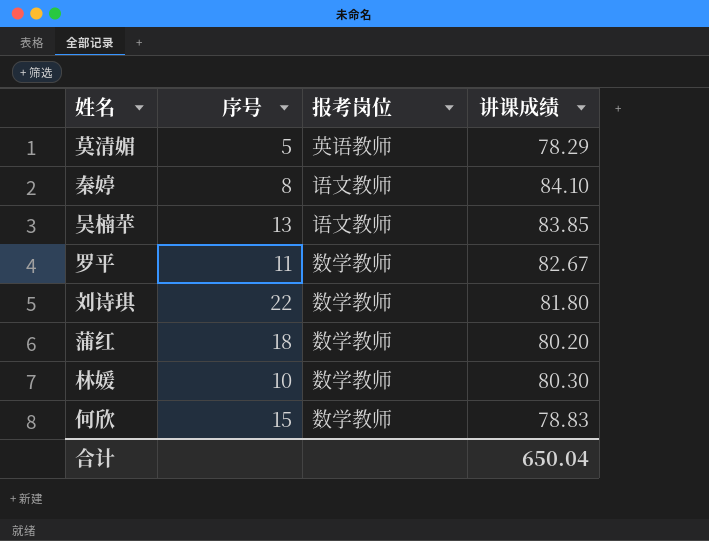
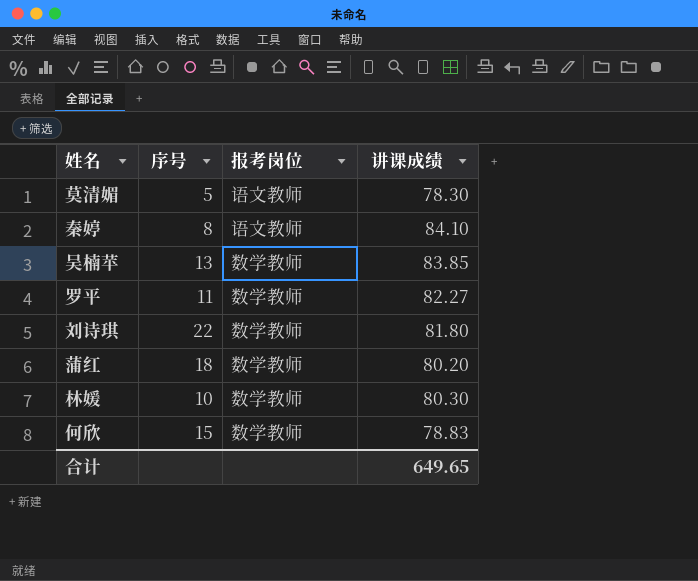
莫清媚 | 报考岗位: 英语教师 -> 语文教师
莫清媚 | 讲课成绩: 78.29 -> 78.30
吴楠苹 | 报考岗位: 语文教师 -> 数学教师
罗平 | 讲课成绩: 82.67 -> 82.27
合计 | 讲课成绩: 650.04 -> 649.65

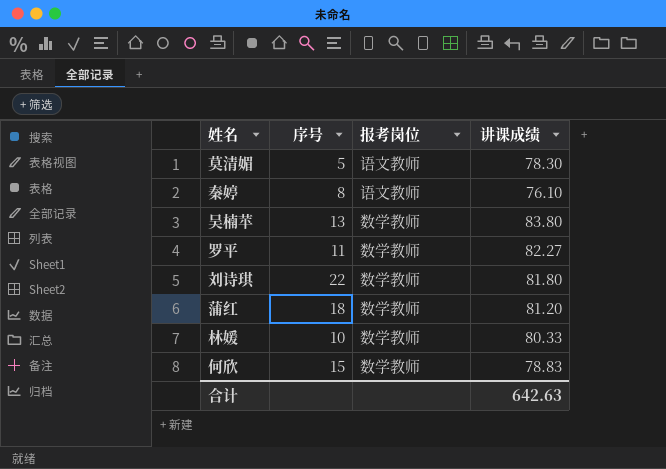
秦婷 | 讲课成绩: 84.10 -> 76.10
吴楠苹 | 讲课成绩: 83.85 -> 83.80
蒲红 | 讲课成绩: 80.20 -> 81.20
林媛 | 讲课成绩: 80.30 -> 80.33
合计 | 讲课成绩: 649.65 -> 642.63

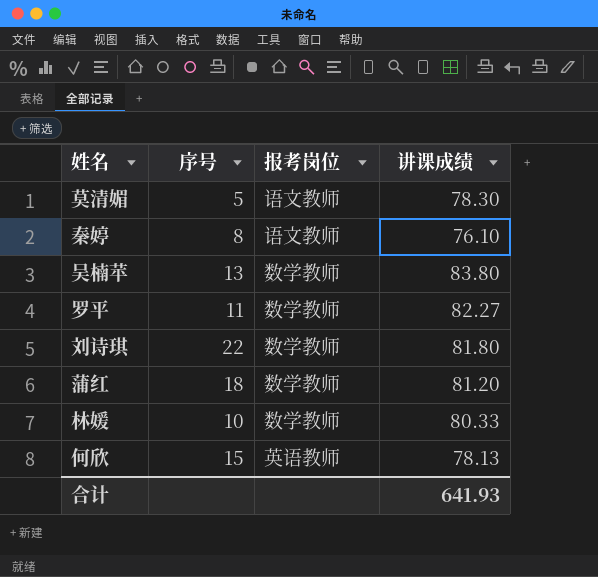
何欣 | 报考岗位: 数学教师 -> 英语教师
何欣 | 讲课成绩: 78.83 -> 78.13
合计 | 讲课成绩: 642.63 -> 641.93

